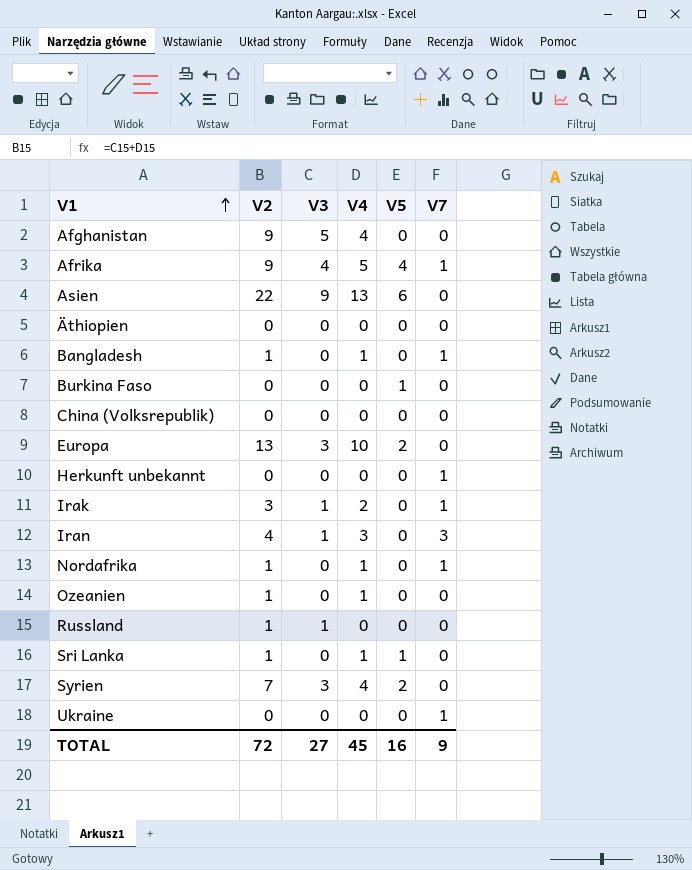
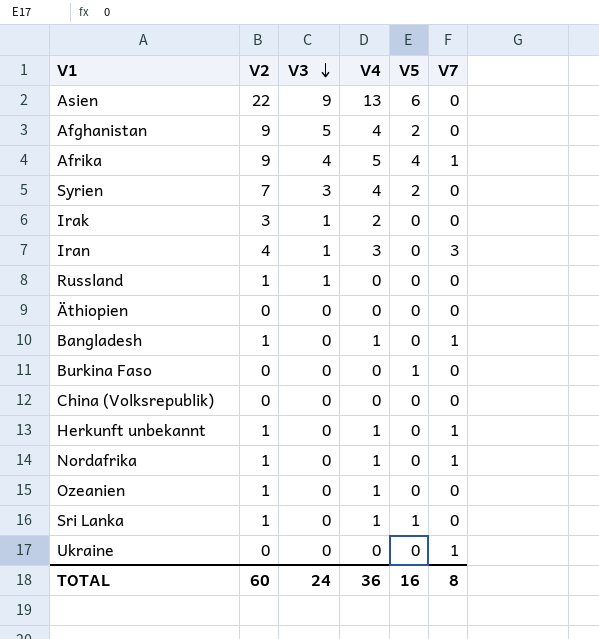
row order: V1 ascending -> V3 descending
row Europa: 13 | 3 | 10 | 2 | 0 -> none
Afghanistan | V5: 0 -> 2
Irak | V7: 1 -> 0
Herkunft unbekannt | V2: 0 -> 1
Herkunft unbekannt | V4: 0 -> 1
TOTAL | V2: 72 -> 60
TOTAL | V3: 27 -> 24
TOTAL | V4: 45 -> 36
TOTAL | V7: 9 -> 8

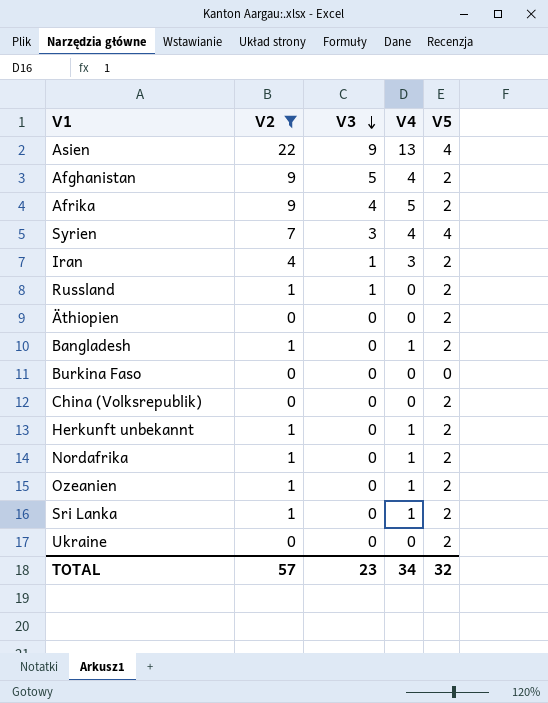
filter: none -> V2 != 3
column V7 | position: 6 -> none
Asien | V5: 6 -> 4
Afrika | V5: 4 -> 2
Syrien | V5: 2 -> 4
Iran | V5: 0 -> 2
Russland | V5: 0 -> 2
Äthiopien | V5: 0 -> 2
Bangladesh | V5: 0 -> 2
Burkina Faso | V5: 1 -> 0
China (Volksrepublik) | V5: 0 -> 2
Herkunft unbekannt | V5: 0 -> 2
Nordafrika | V5: 0 -> 2
Ozeanien | V5: 0 -> 2
Sri Lanka | V5: 1 -> 2
Ukraine | V5: 0 -> 2
TOTAL | V2: 60 -> 57
TOTAL | V3: 24 -> 23
TOTAL | V4: 36 -> 34
TOTAL | V5: 16 -> 32

